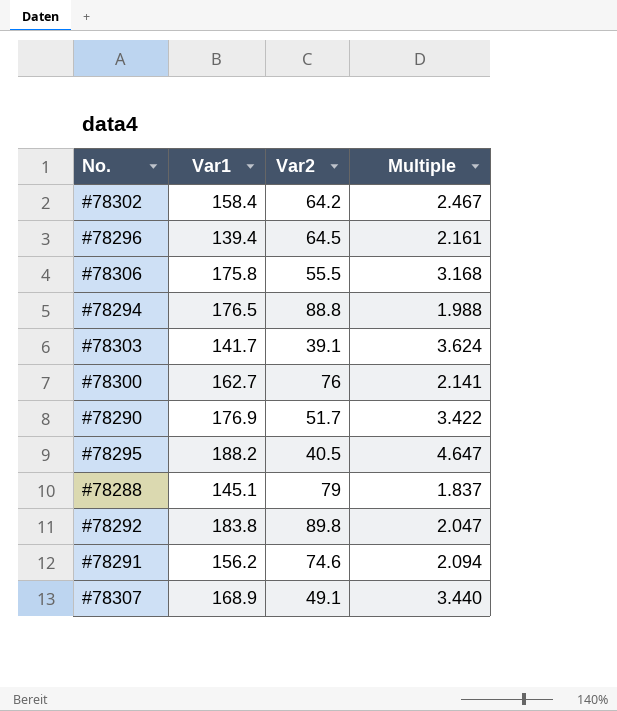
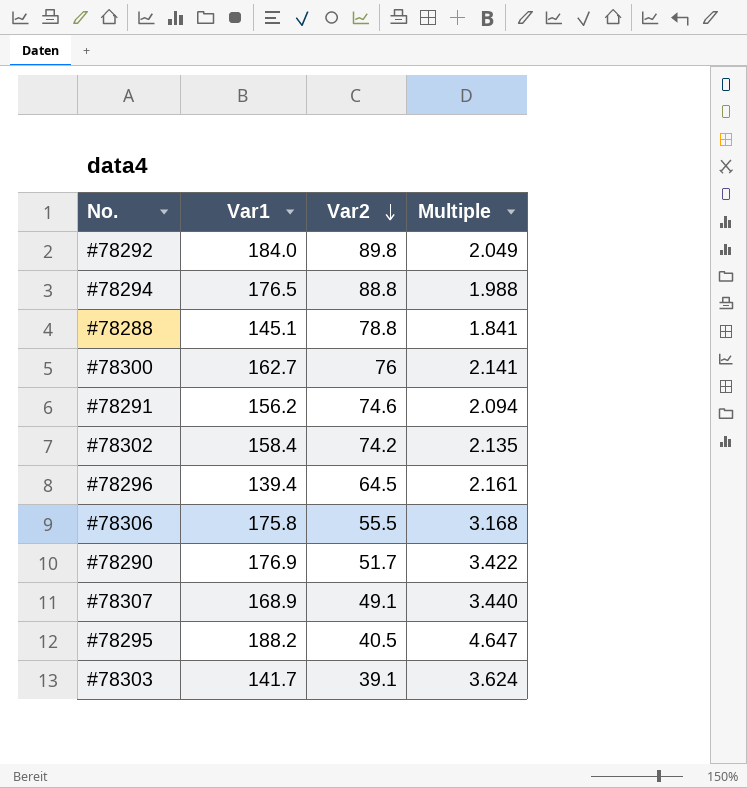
row order: none -> Var2 descending
#78292 | Var1: 183.8 -> 184.0
#78292 | Multiple: 2.047 -> 2.049
#78288 | Var2: 79 -> 78.8
#78288 | Multiple: 1.837 -> 1.841
#78302 | Var2: 64.2 -> 74.2
#78302 | Multiple: 2.467 -> 2.135

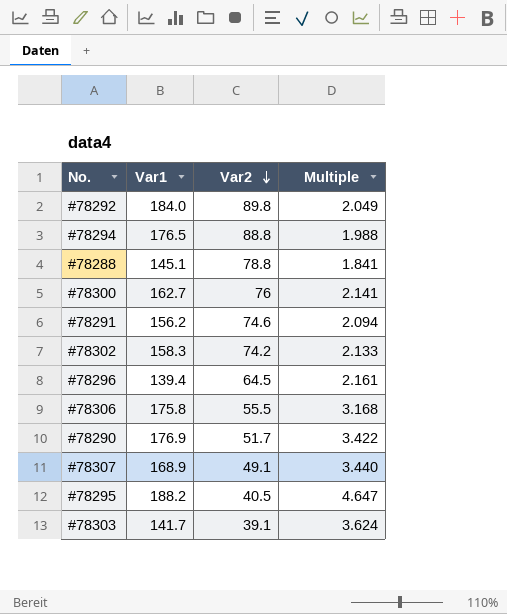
#78302 | Var1: 158.4 -> 158.3
#78302 | Multiple: 2.135 -> 2.133

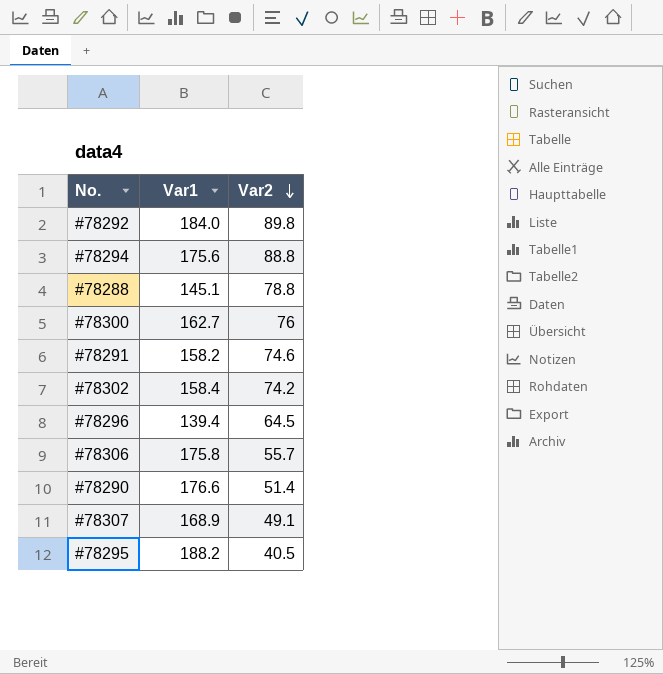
column Multiple | formula: [Var1] / [Var2] -> none
row #78303: 141.7 | 39.1 | 3.624 -> none
#78294 | Var1: 176.5 -> 175.6
#78291 | Var1: 156.2 -> 158.2
#78302 | Var1: 158.3 -> 158.4
#78306 | Var2: 55.5 -> 55.7
#78290 | Var1: 176.9 -> 176.6
#78290 | Var2: 51.7 -> 51.4

